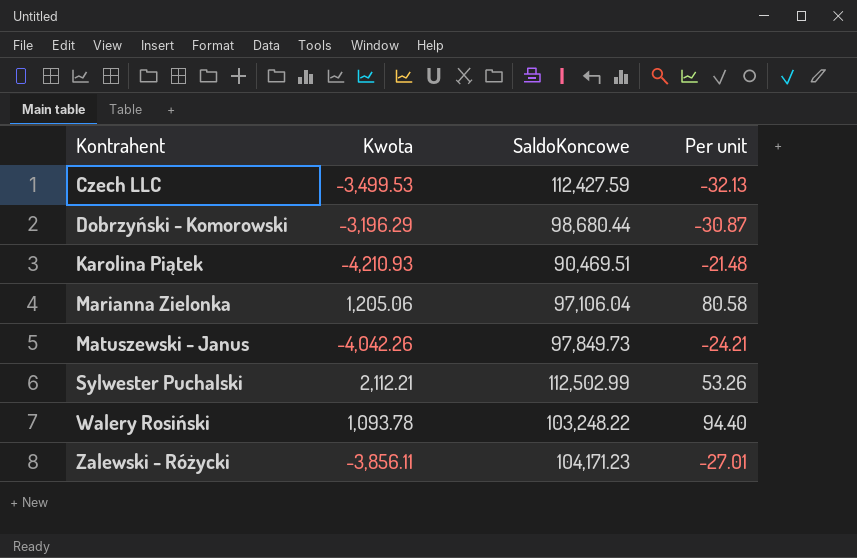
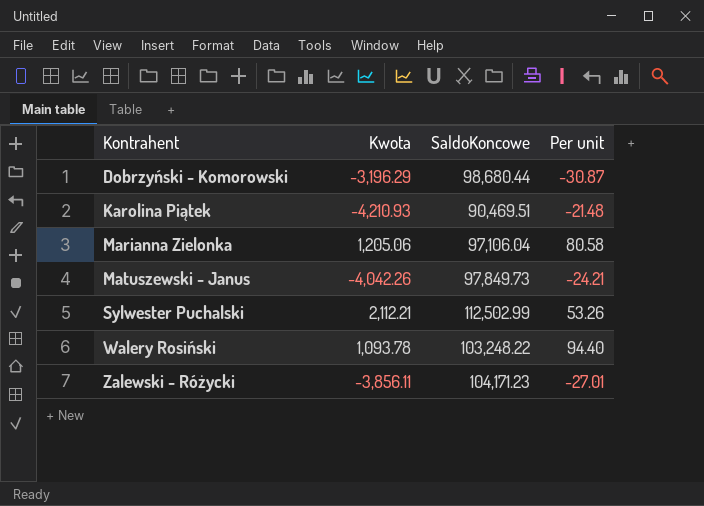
row Czech LLC: -3,499.53 | 112,427.59 | -32.13 -> none

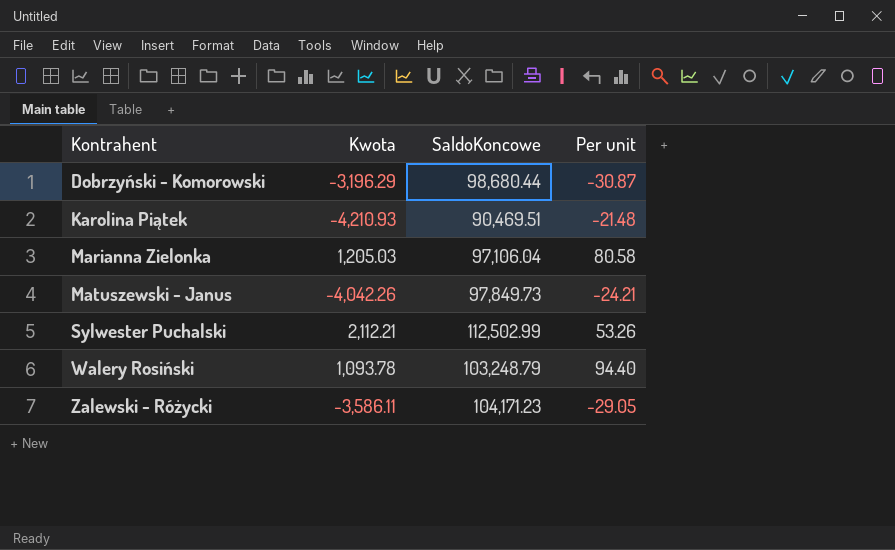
Marianna Zielonka | Kwota: 1,205.06 -> 1,205.03
Walery Rosiński | SaldoKoncowe: 103,248.22 -> 103,248.79
Zalewski - Różycki | Kwota: -3,856.11 -> -3,586.11
Zalewski - Różycki | Per unit: -27.01 -> -29.05

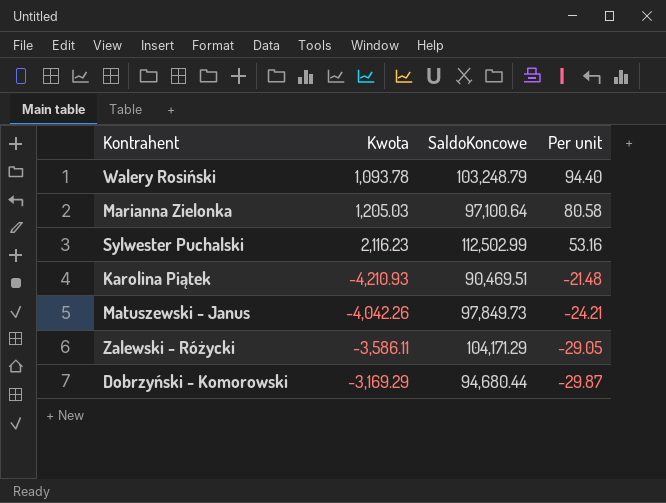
row order: Kontrahent ascending -> Per unit descending
Marianna Zielonka | SaldoKoncowe: 97,106.04 -> 97,100.64
Sylwester Puchalski | Kwota: 2,112.21 -> 2,116.23
Sylwester Puchalski | Per unit: 53.26 -> 53.16
Zalewski - Różycki | SaldoKoncowe: 104,171.23 -> 104,171.29
Dobrzyński - Komorowski | Kwota: -3,196.29 -> -3,169.29
Dobrzyński - Komorowski | SaldoKoncowe: 98,680.44 -> 94,680.44
Dobrzyński - Komorowski | Per unit: -30.87 -> -29.87

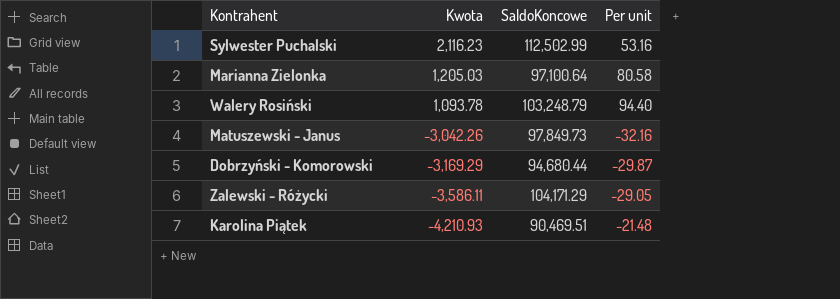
row order: Per unit descending -> Kwota descending
Matuszewski - Janus | Kwota: -4,042.26 -> -3,042.26
Matuszewski - Janus | Per unit: -24.21 -> -32.16

